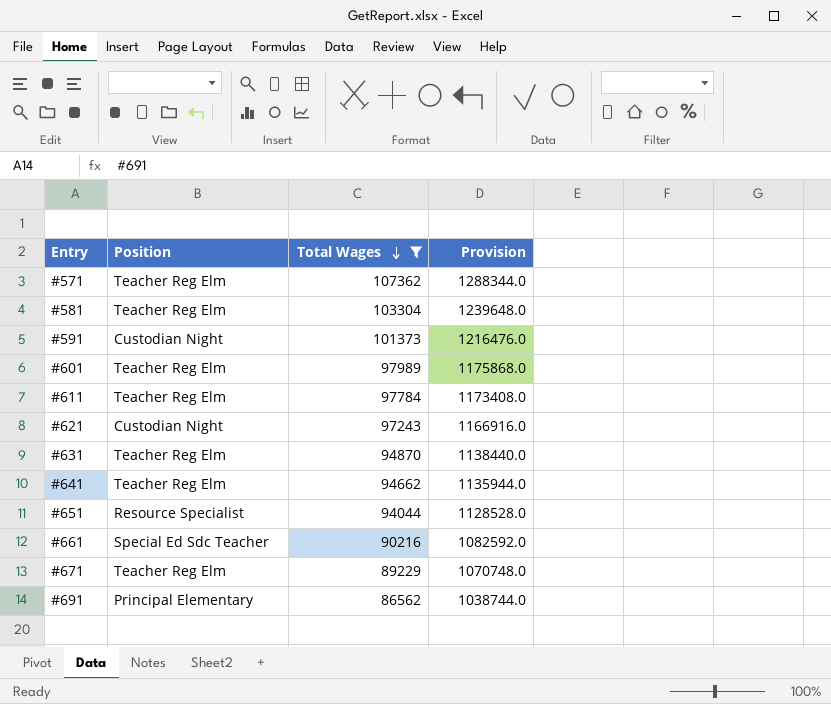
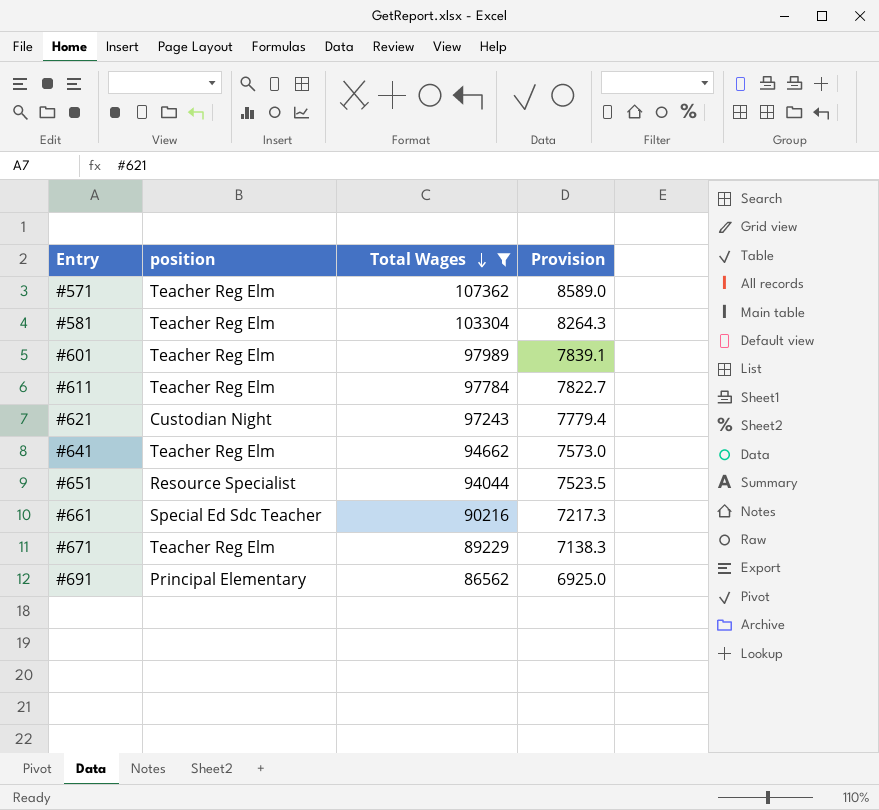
column name: Position -> position
column Provision | formula: [Total Wages] * 12 -> [Total Wages] * 0.08
row #591: Custodian Night | 101373 | 1216476.0 -> none
row #631: Teacher Reg Elm | 94870 | 1138440.0 -> none

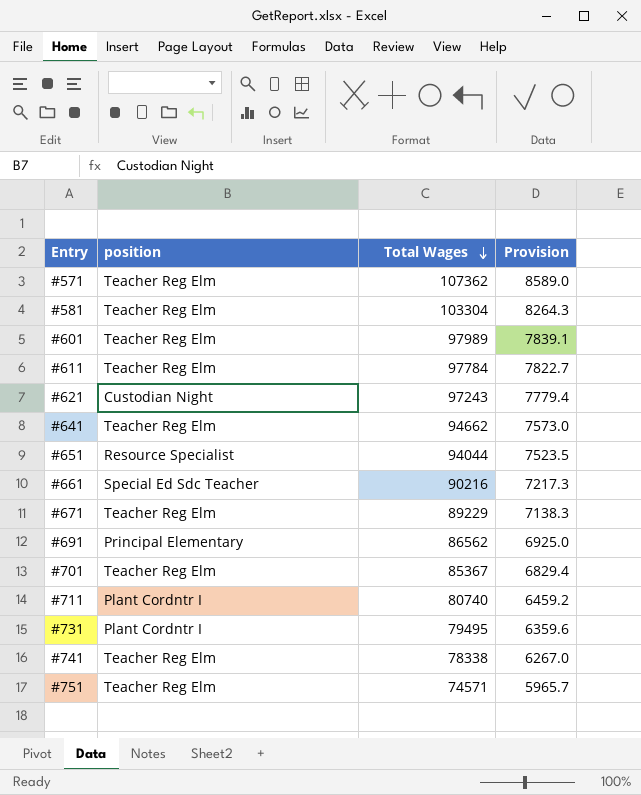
filter: Total Wages >= 86562 -> none

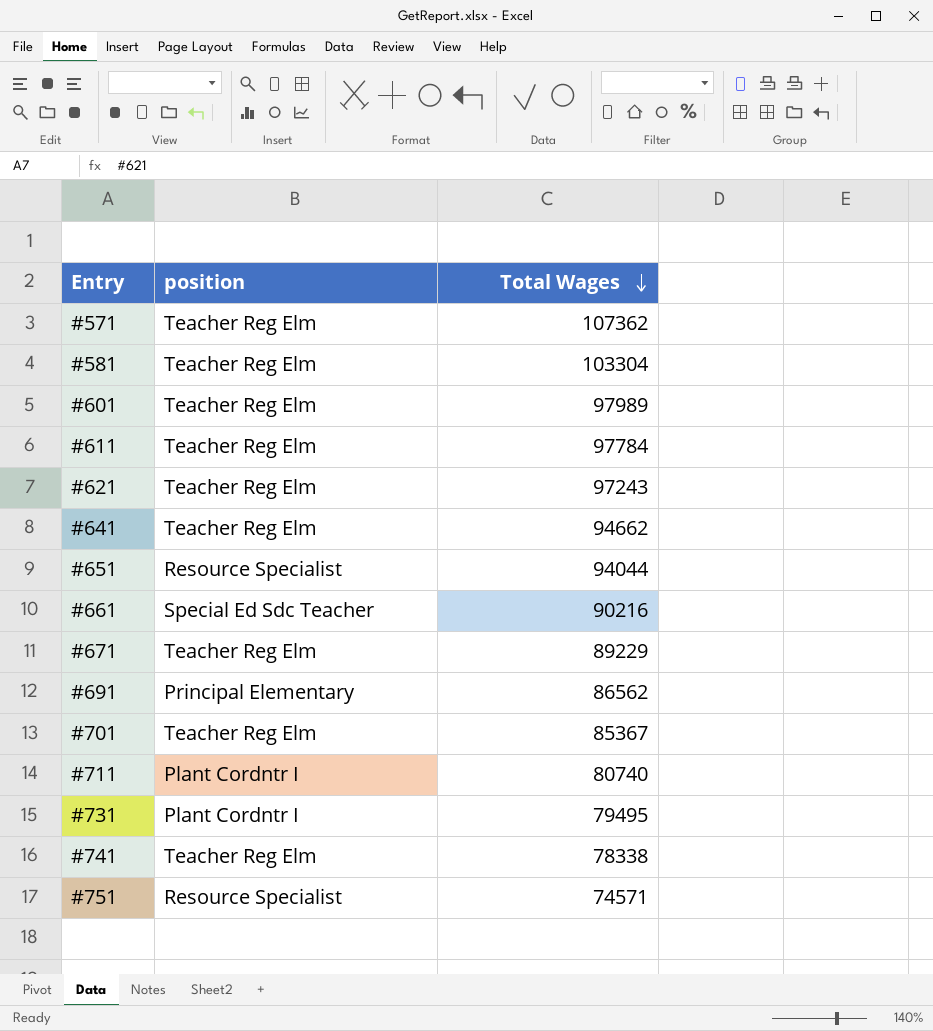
column Provision | formula: [Total Wages] * 0.08 -> none
#621 | position: Custodian Night -> Teacher Reg Elm
#751 | position: Teacher Reg Elm -> Resource Specialist

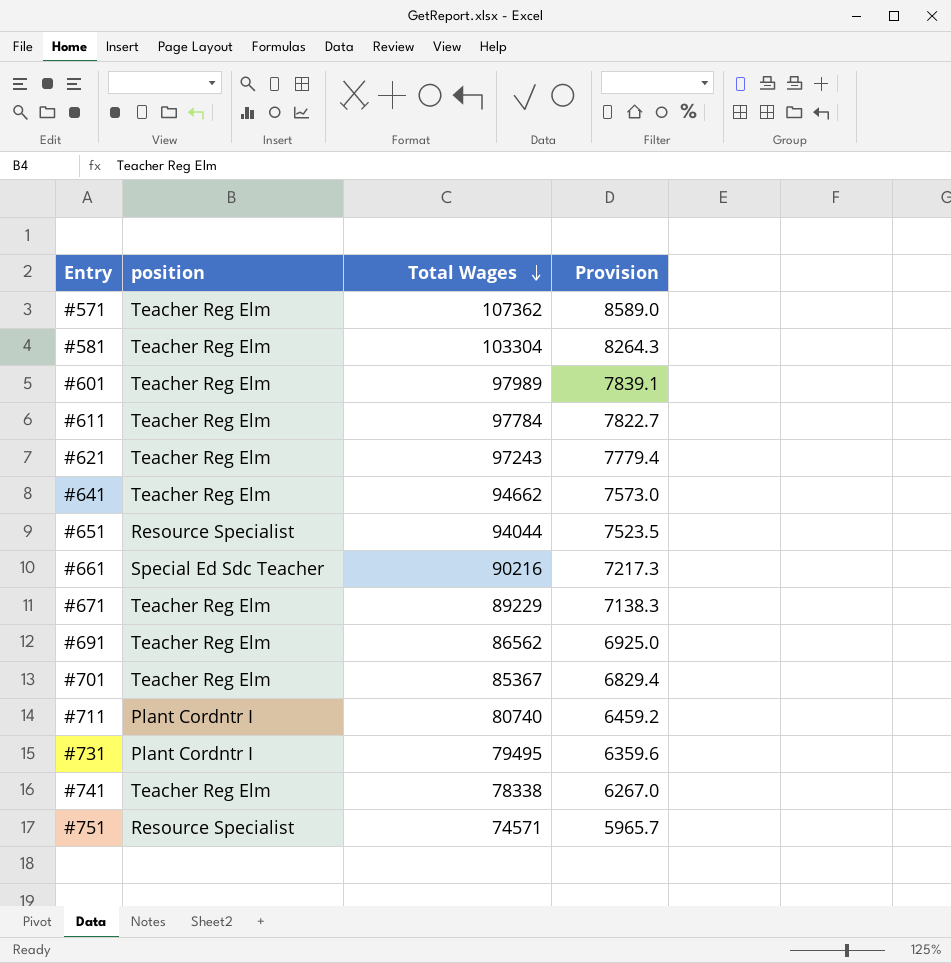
column Provision | formula: none -> [Total Wages] * 0.08
#691 | position: Principal Elementary -> Teacher Reg Elm

